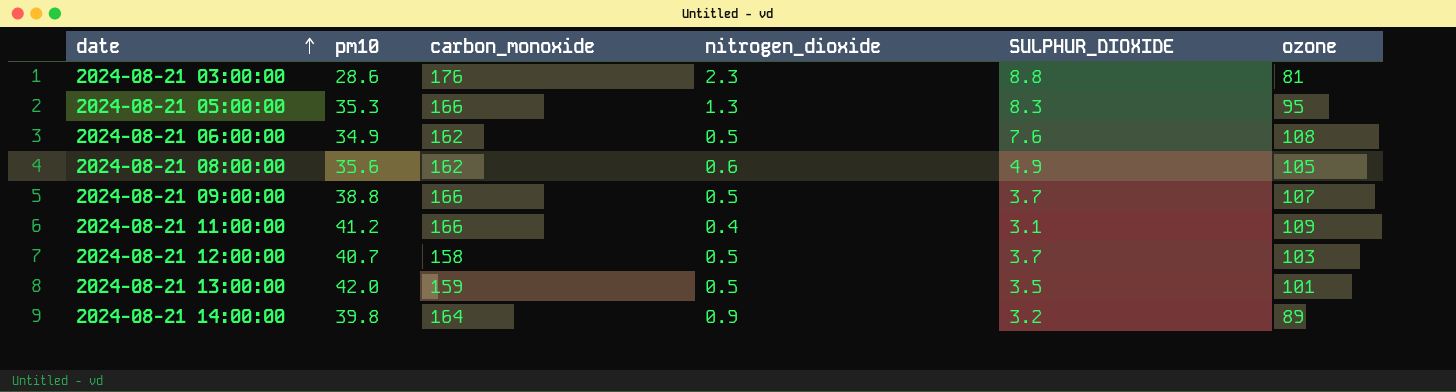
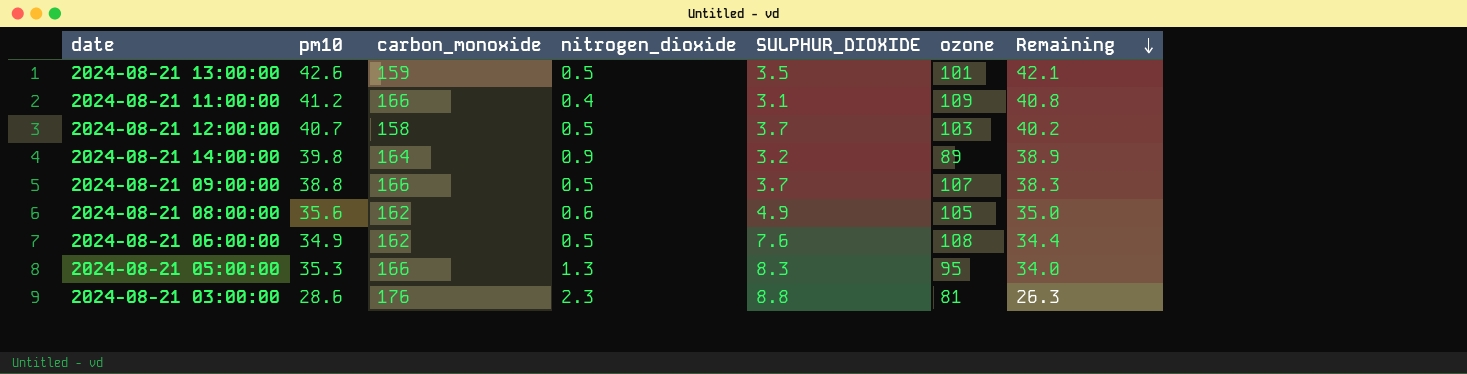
row order: date ascending -> Remaining descending
column Remaining | formula: none -> [pm10] - [nitrogen_dioxide]
2024-08-21 13:00:00 | pm10: 42.0 -> 42.6

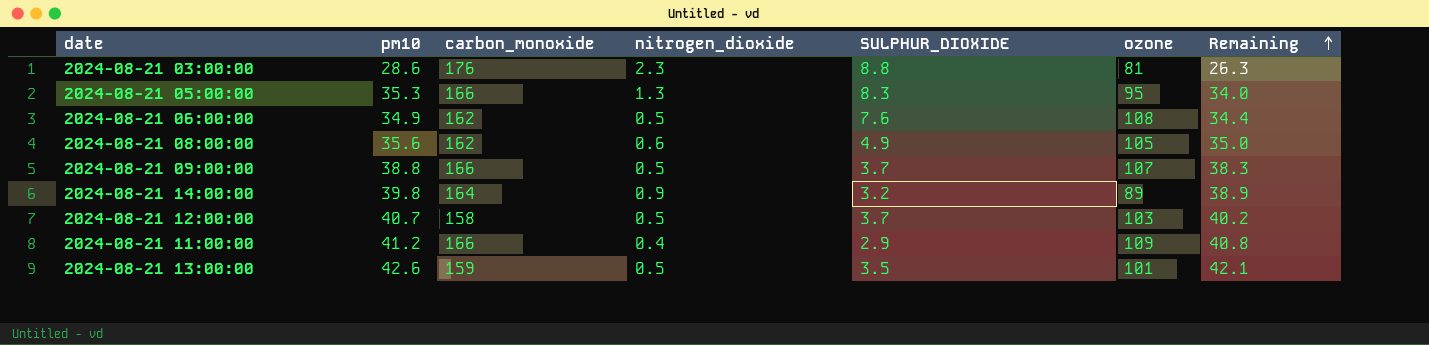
row order: Remaining descending -> Remaining ascending
2024-08-21 11:00:00 | SULPHUR_DIOXIDE: 3.1 -> 2.9

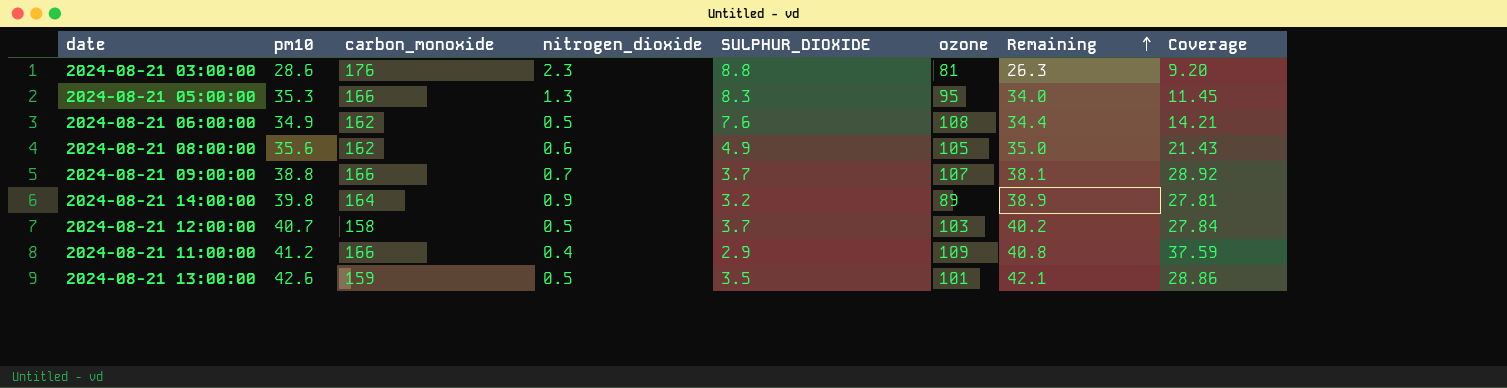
column Coverage | formula: none -> [ozone] / [SULPHUR_DIOXIDE]
2024-08-21 09:00:00 | nitrogen_dioxide: 0.5 -> 0.7
2024-08-21 09:00:00 | Remaining: 38.3 -> 38.1

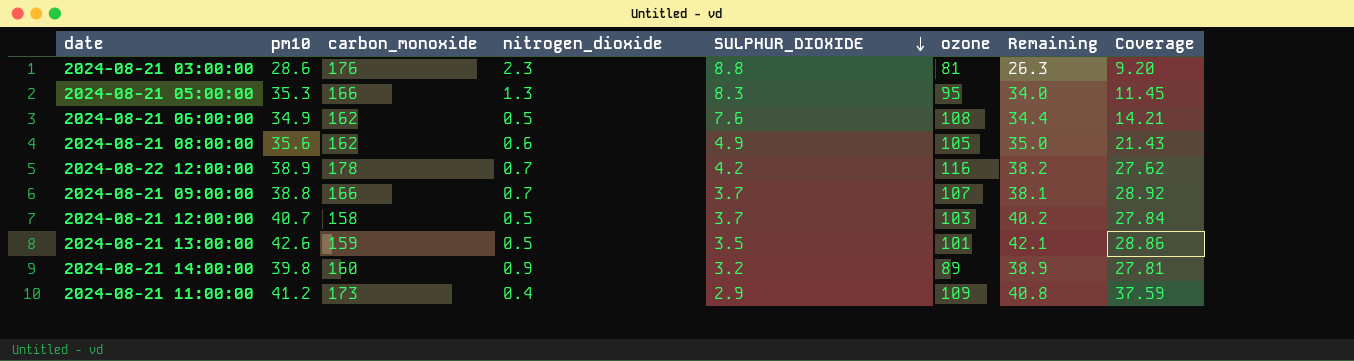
row order: Remaining ascending -> SULPHUR_DIOXIDE descending
row 2024-08-22 12:00:00: none -> 38.9 | 178 | 0.7 | 4.2 | 116 | 38.2 | 27.62
2024-08-21 14:00:00 | carbon_monoxide: 164 -> 160
2024-08-21 11:00:00 | carbon_monoxide: 166 -> 173

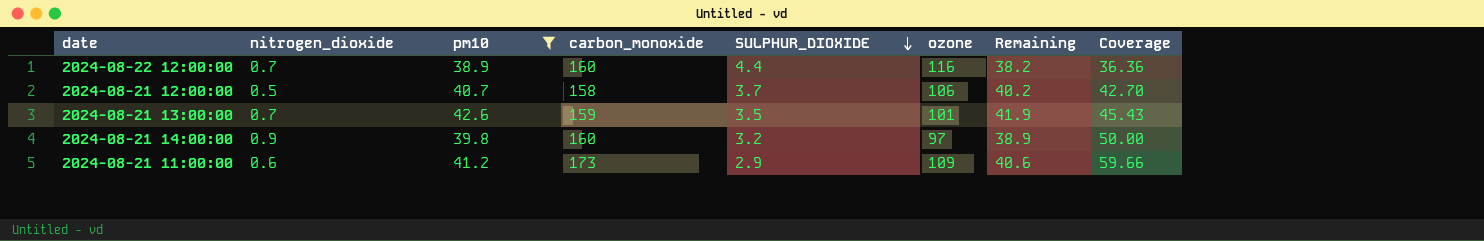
filter: none -> pm10 >= 38.9
column nitrogen_dioxide | position: 4 -> 2
column Coverage | formula: [ozone] / [SULPHUR_DIOXIDE] -> [carbon_monoxide] / [SULPHUR_DIOXIDE]
2024-08-22 12:00:00 | carbon_monoxide: 178 -> 160
2024-08-22 12:00:00 | SULPHUR_DIOXIDE: 4.2 -> 4.4
2024-08-21 12:00:00 | ozone: 103 -> 106
2024-08-21 13:00:00 | nitrogen_dioxide: 0.5 -> 0.7
2024-08-21 13:00:00 | Remaining: 42.1 -> 41.9
2024-08-21 14:00:00 | ozone: 89 -> 97
2024-08-21 11:00:00 | nitrogen_dioxide: 0.4 -> 0.6
2024-08-21 11:00:00 | Remaining: 40.8 -> 40.6

